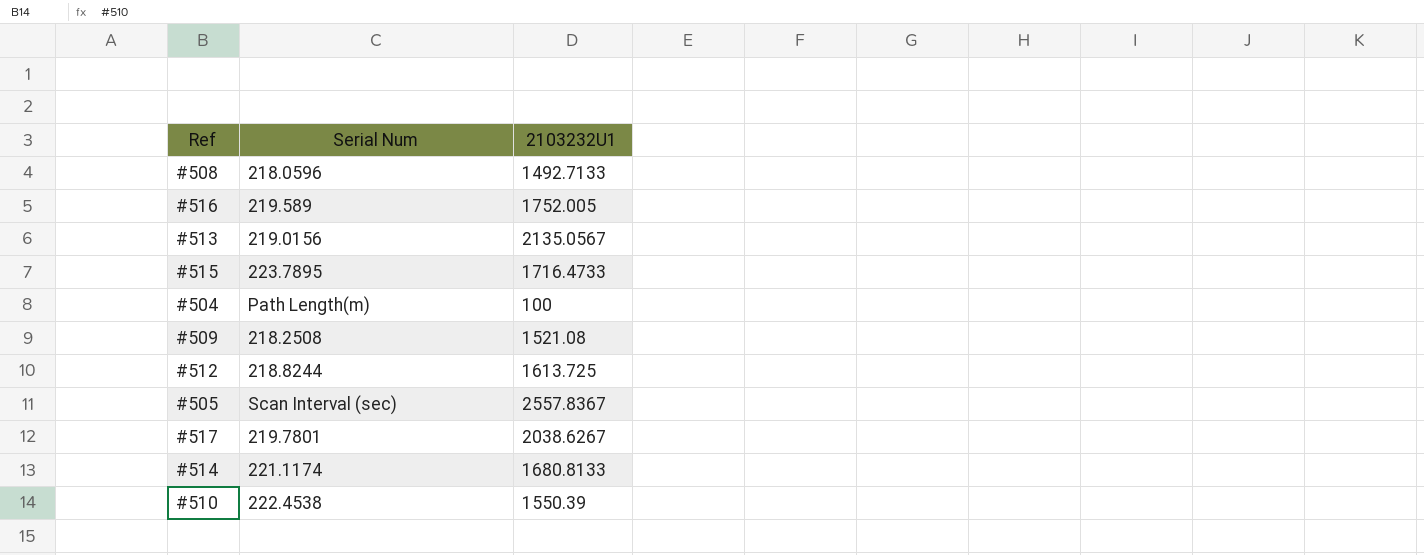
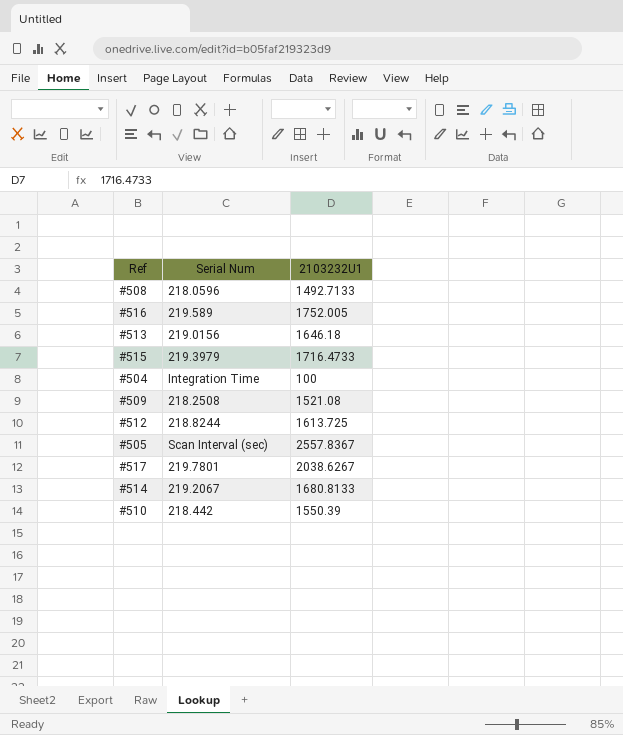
#513 | 2103232U1: 2135.0567 -> 1646.18
#515 | Serial Num: 223.7895 -> 219.3979
#504 | Serial Num: Path Length(m) -> Integration Time
#514 | Serial Num: 221.1174 -> 219.2067
#510 | Serial Num: 222.4538 -> 218.442

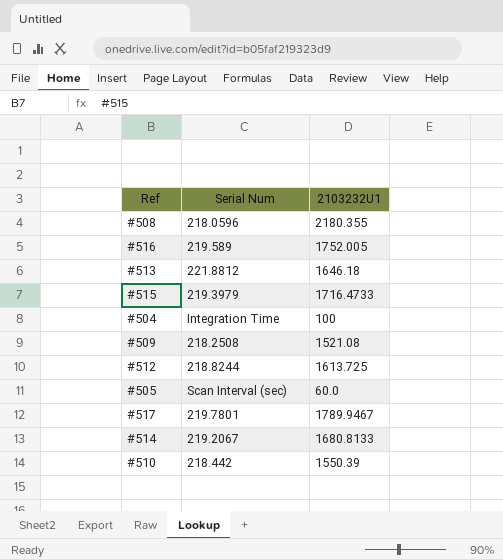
#508 | 2103232U1: 1492.7133 -> 2180.355
#513 | Serial Num: 219.0156 -> 221.8812
#505 | 2103232U1: 2557.8367 -> 60.0
#517 | 2103232U1: 2038.6267 -> 1789.9467

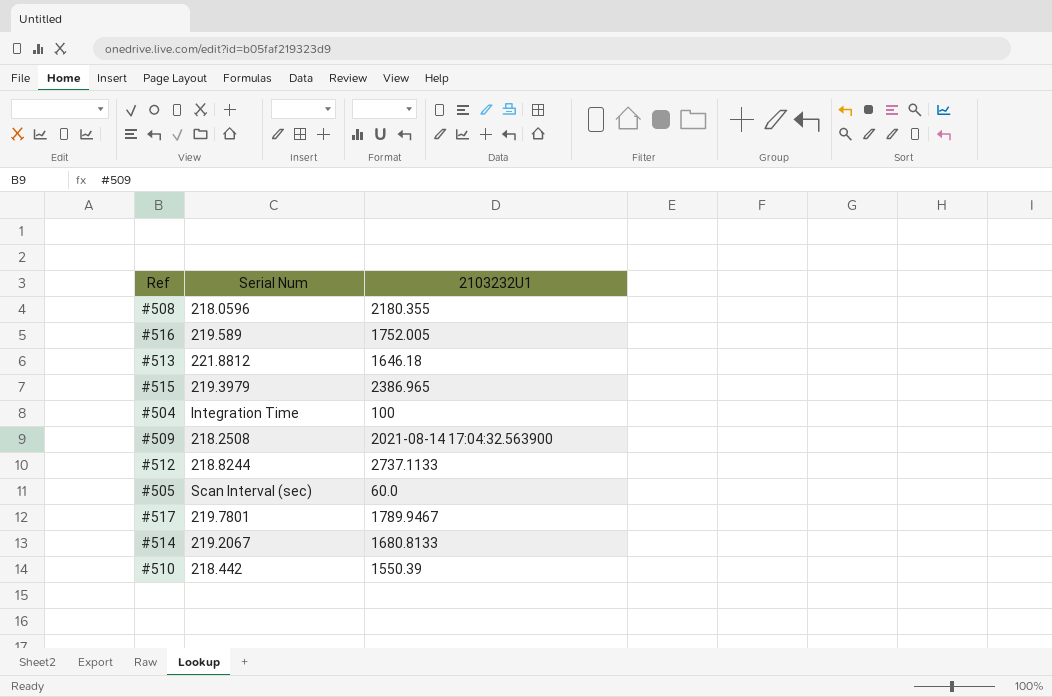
#515 | 2103232U1: 1716.4733 -> 2386.965
#509 | 2103232U1: 1521.08 -> 2021-08-14 17:04:32.563900
#512 | 2103232U1: 1613.725 -> 2737.1133

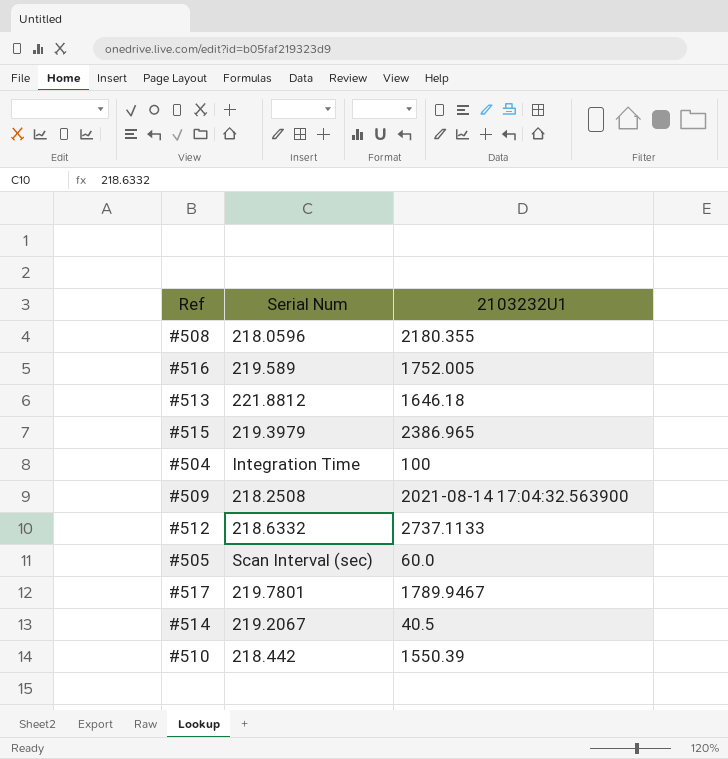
#512 | Serial Num: 218.8244 -> 218.6332
#514 | 2103232U1: 1680.8133 -> 40.5

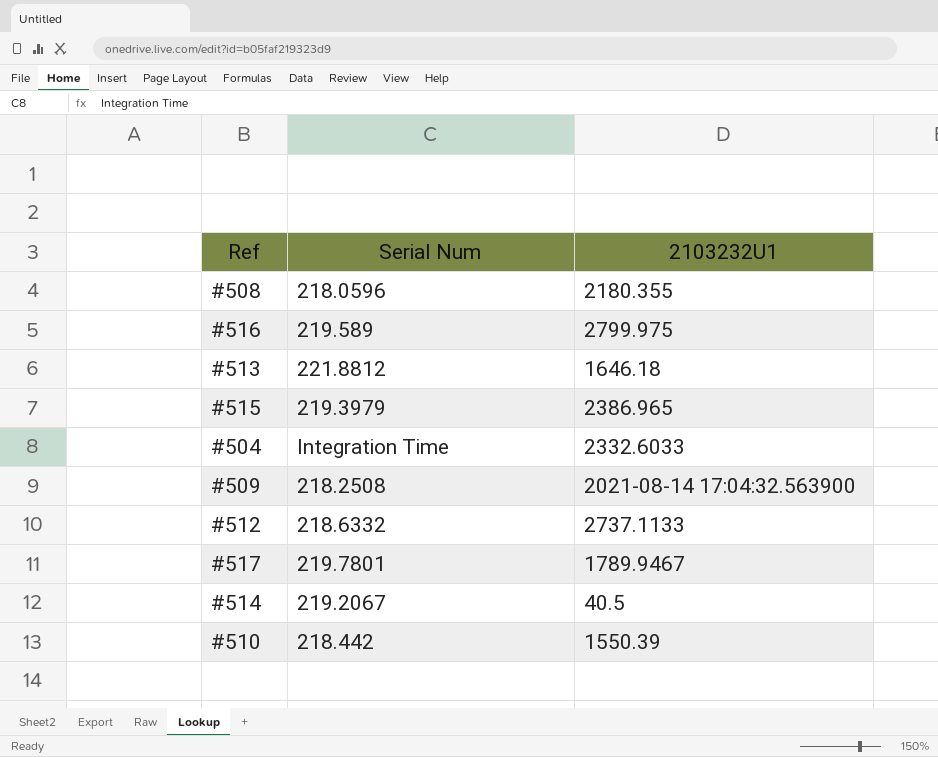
row #505: Scan Interval (sec) | 60.0 -> none
#516 | 2103232U1: 1752.005 -> 2799.975
#504 | 2103232U1: 100 -> 2332.6033

